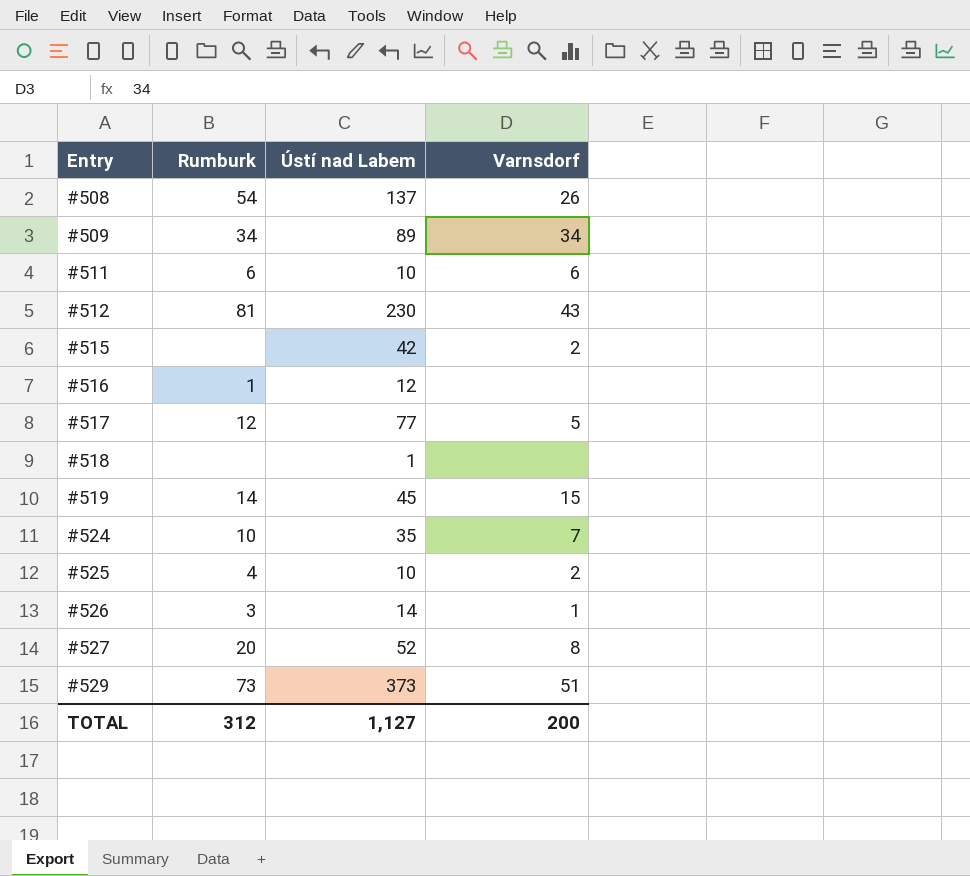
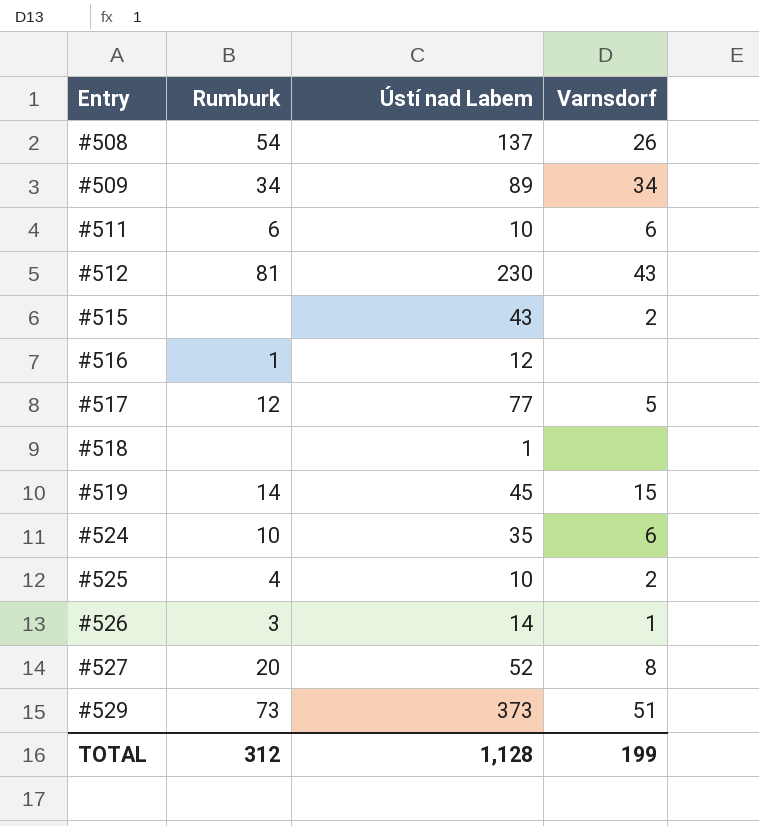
#515 | Ústí nad Labem: 42 -> 43
#524 | Varnsdorf: 7 -> 6
TOTAL | Ústí nad Labem: 1,127 -> 1,128
TOTAL | Varnsdorf: 200 -> 199

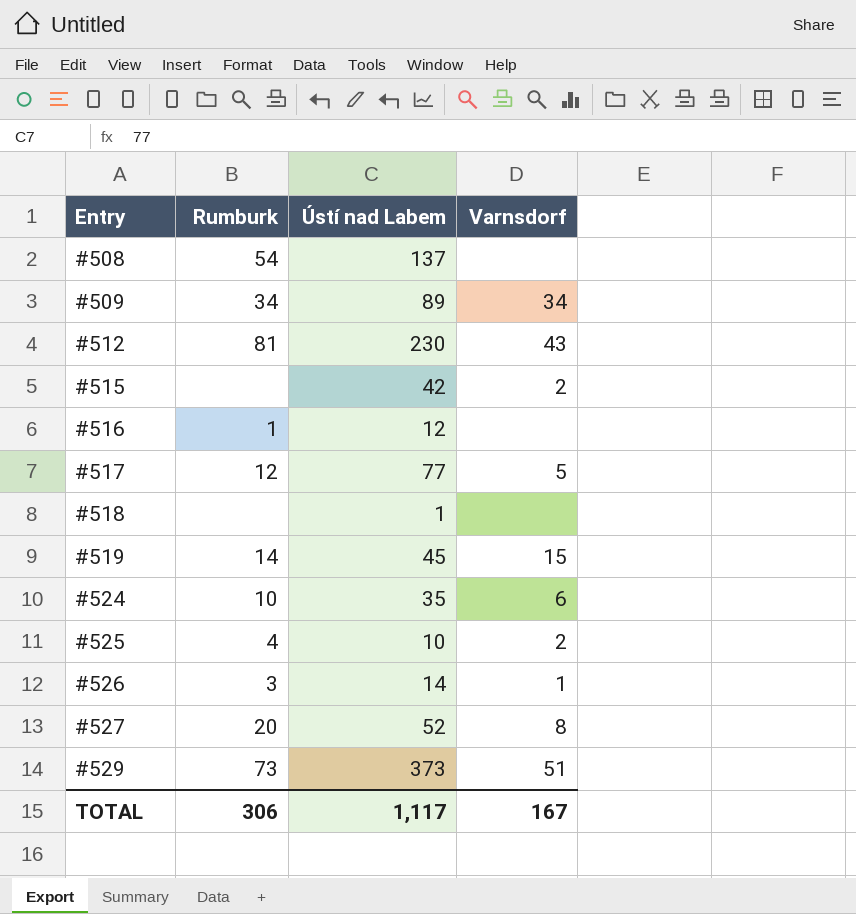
row #511: 6 | 10 | 6 -> none
#508 | Varnsdorf: 26 -> none
#515 | Ústí nad Labem: 43 -> 42
TOTAL | Rumburk: 312 -> 306
TOTAL | Ústí nad Labem: 1,128 -> 1,117
TOTAL | Varnsdorf: 199 -> 167

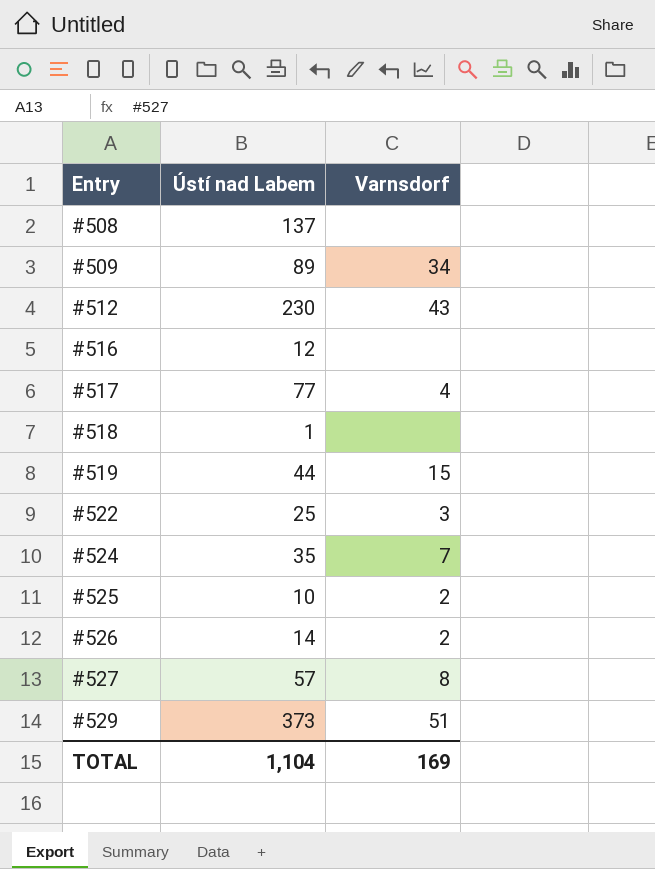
column Rumburk | position: 2 -> none
row #515: none | 42 | 2 -> none
#517 | Varnsdorf: 5 -> 4
#519 | Ústí nad Labem: 45 -> 44
row #522: none -> 25 | 3
#524 | Varnsdorf: 6 -> 7
#526 | Varnsdorf: 1 -> 2
#527 | Ústí nad Labem: 52 -> 57
TOTAL | Ústí nad Labem: 1,117 -> 1,104
TOTAL | Varnsdorf: 167 -> 169

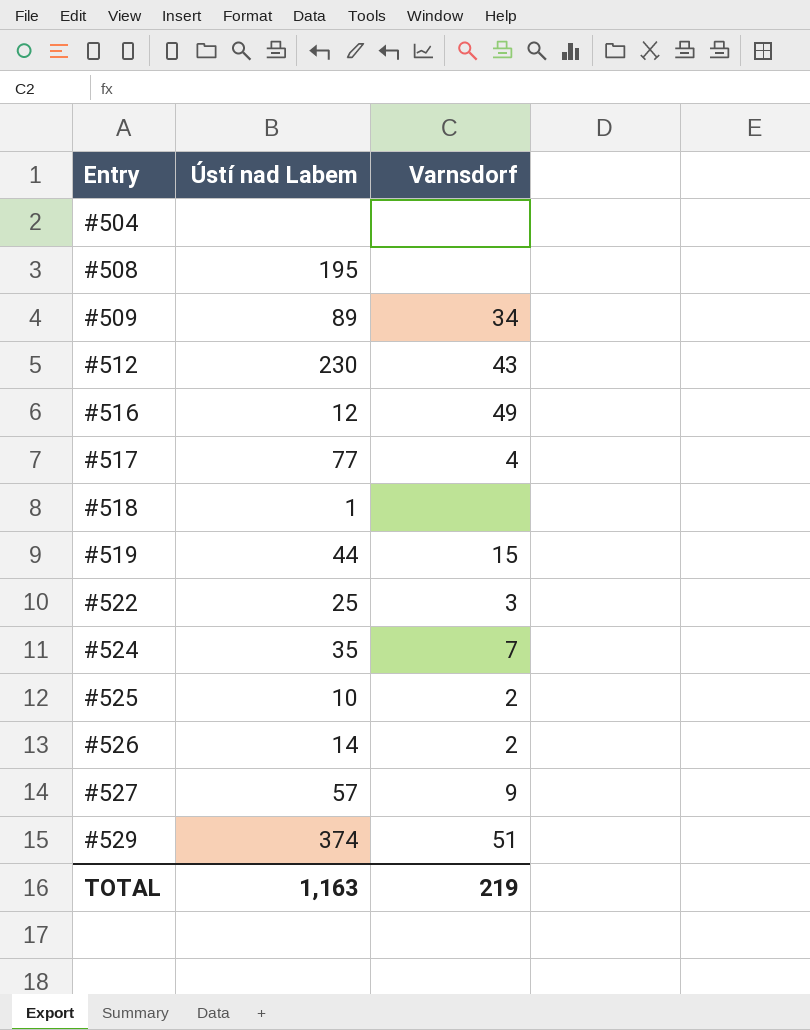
row #504: none -> none | none
#508 | Ústí nad Labem: 137 -> 195
#516 | Varnsdorf: none -> 49
#527 | Varnsdorf: 8 -> 9
#529 | Ústí nad Labem: 373 -> 374
TOTAL | Ústí nad Labem: 1,104 -> 1,163
TOTAL | Varnsdorf: 169 -> 219

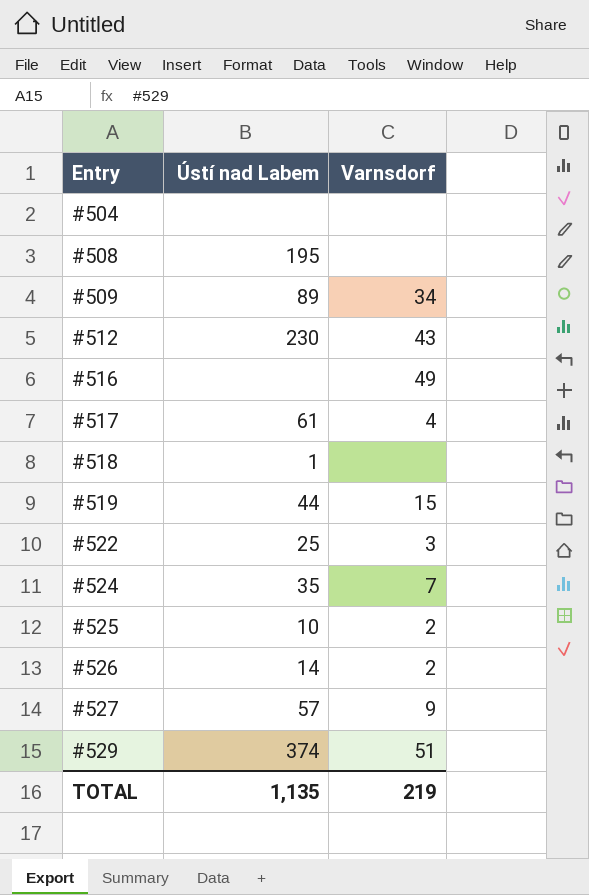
#516 | Ústí nad Labem: 12 -> none
#517 | Ústí nad Labem: 77 -> 61
TOTAL | Ústí nad Labem: 1,163 -> 1,135

